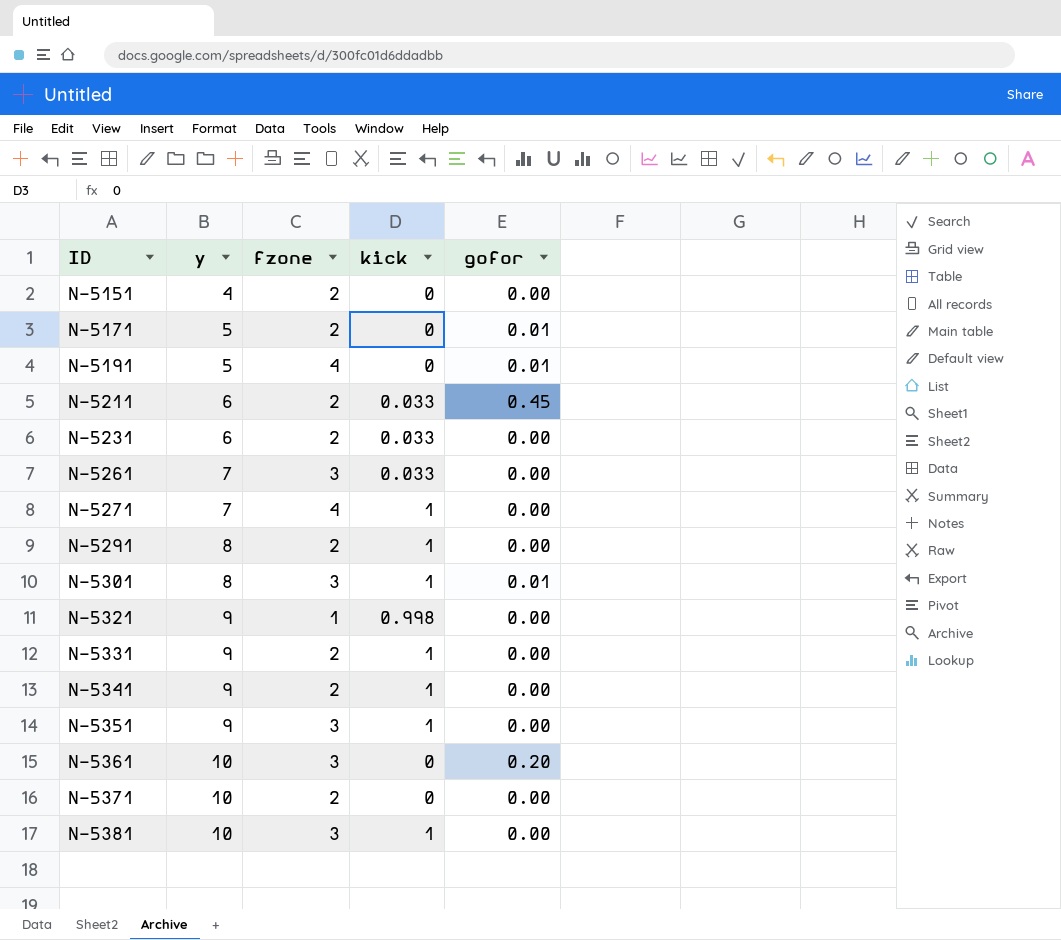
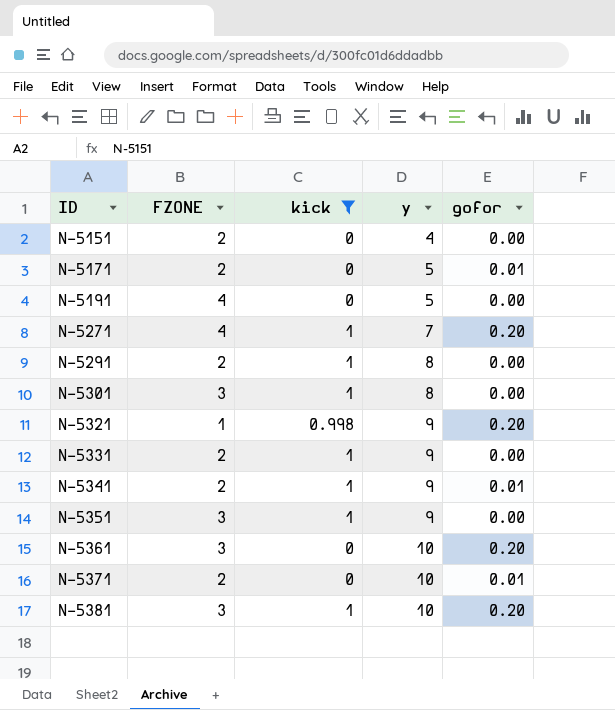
filter: none -> kick != 0.033
column name: fzone -> FZONE
column y | position: 2 -> 4
N-5191 | gofor: 0.01 -> 0.00
N-5271 | gofor: 0.00 -> 0.20
N-5301 | gofor: 0.01 -> 0.00
N-5321 | gofor: 0.00 -> 0.20
N-5341 | gofor: 0.00 -> 0.01
N-5371 | gofor: 0.00 -> 0.01
N-5381 | gofor: 0.00 -> 0.20

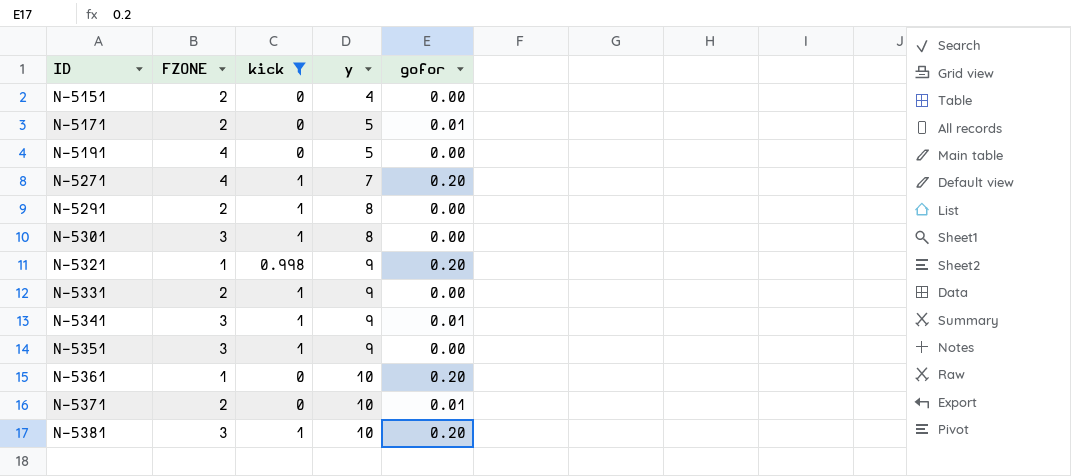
N-5341 | FZONE: 2 -> 3
N-5361 | FZONE: 3 -> 1

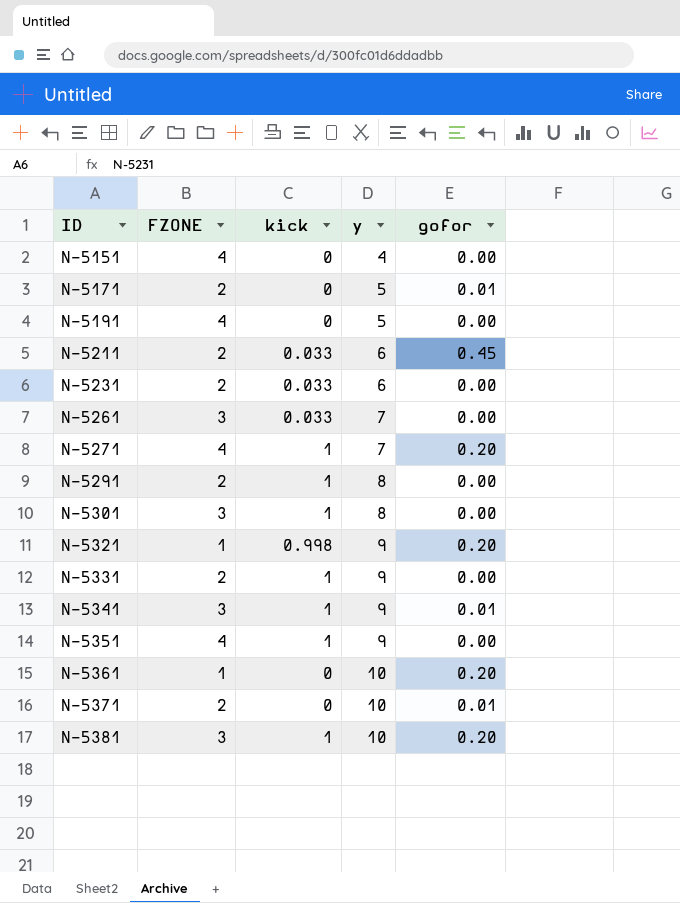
filter: kick != 0.033 -> none
N-5151 | FZONE: 2 -> 4
N-5351 | FZONE: 3 -> 4

